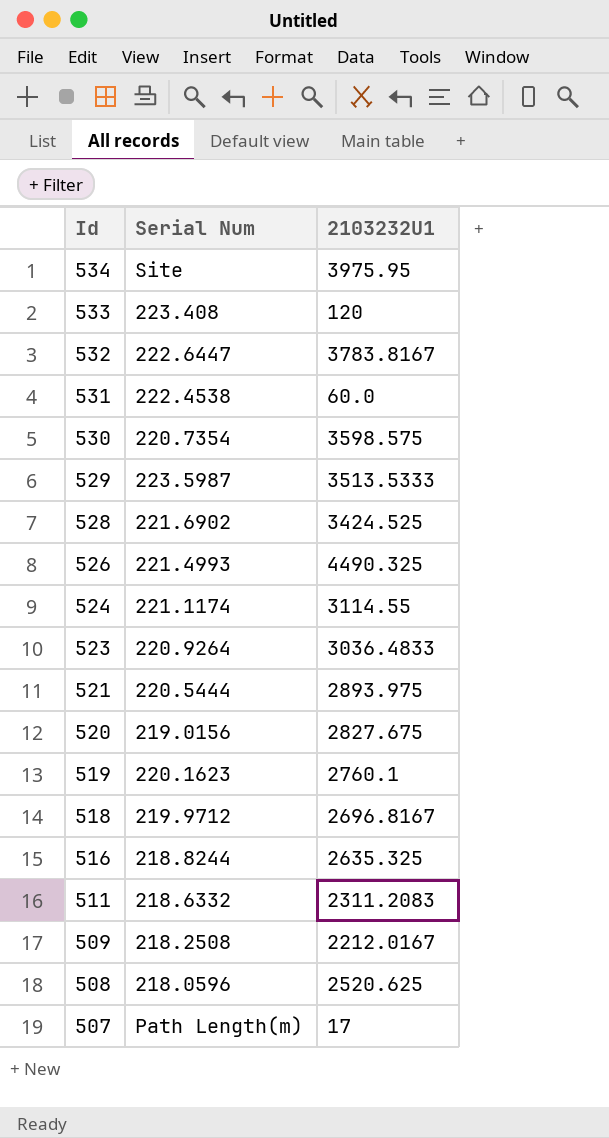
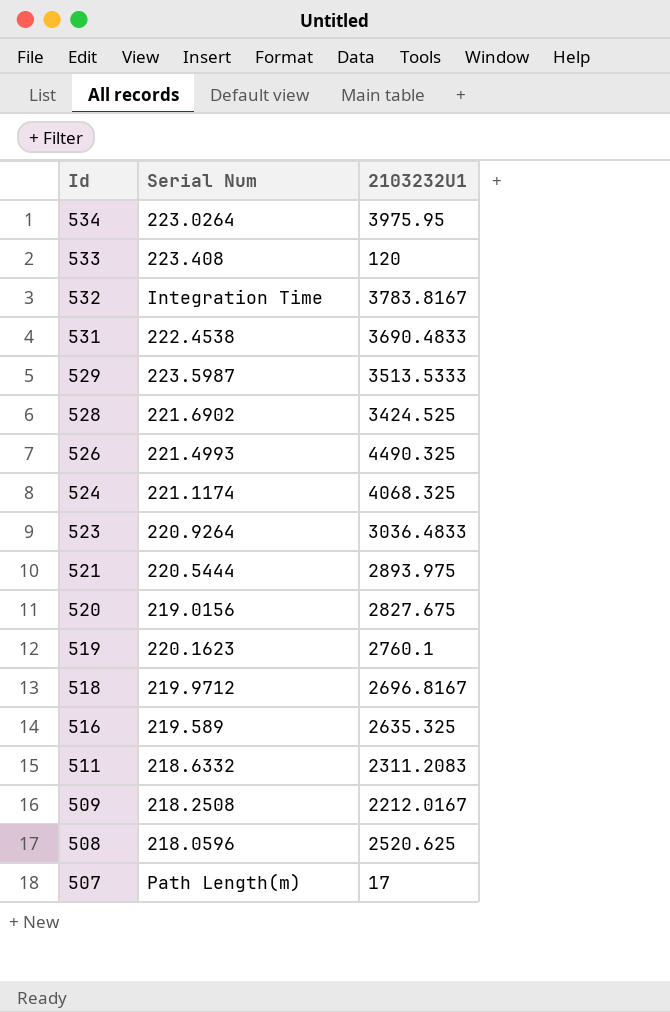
row 530: 220.7354 | 3598.575 -> none
534 | Serial Num: Site -> 223.0264
532 | Serial Num: 222.6447 -> Integration Time
531 | 2103232U1: 60.0 -> 3690.4833
524 | 2103232U1: 3114.55 -> 4068.325
516 | Serial Num: 218.8244 -> 219.589

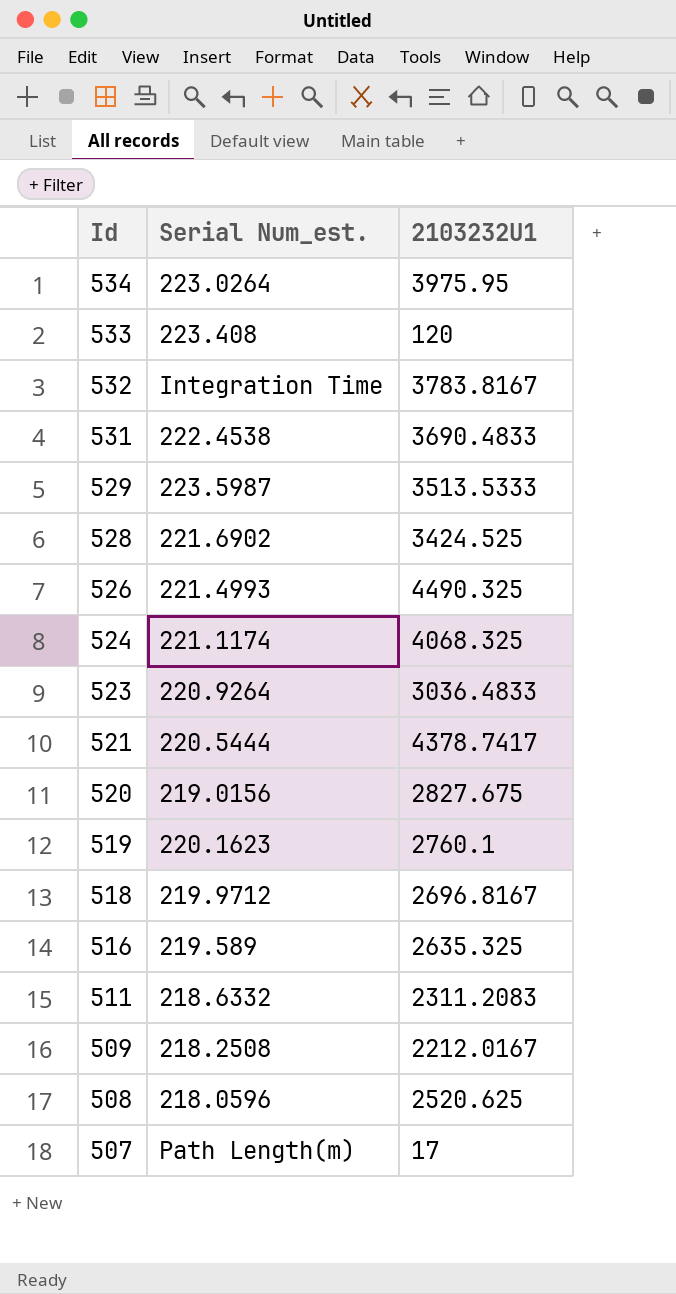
column name: Serial Num -> Serial Num_est.
521 | 2103232U1: 2893.975 -> 4378.7417

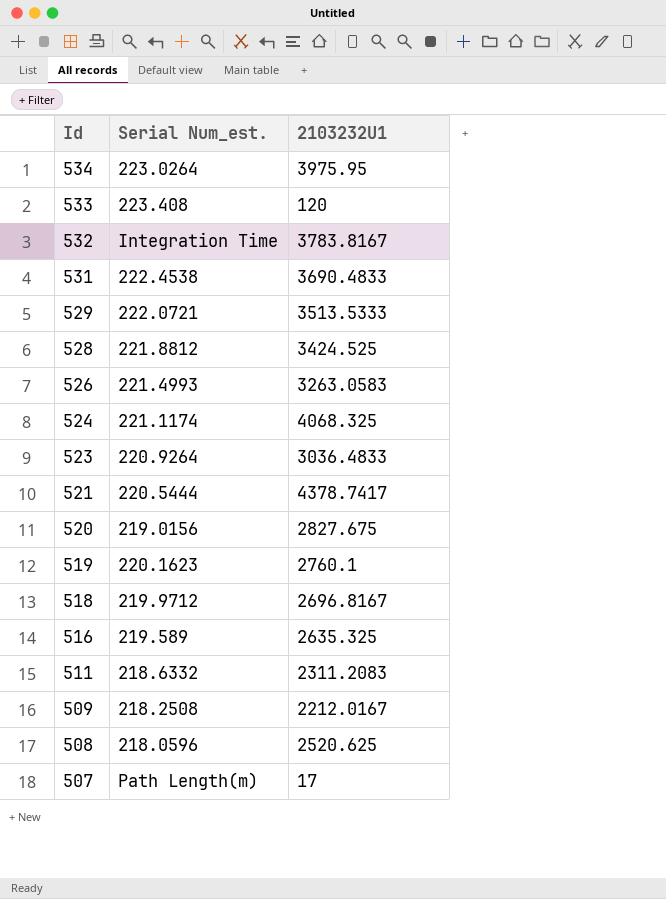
529 | Serial Num_est.: 223.5987 -> 222.0721
528 | Serial Num_est.: 221.6902 -> 221.8812
526 | 2103232U1: 4490.325 -> 3263.0583

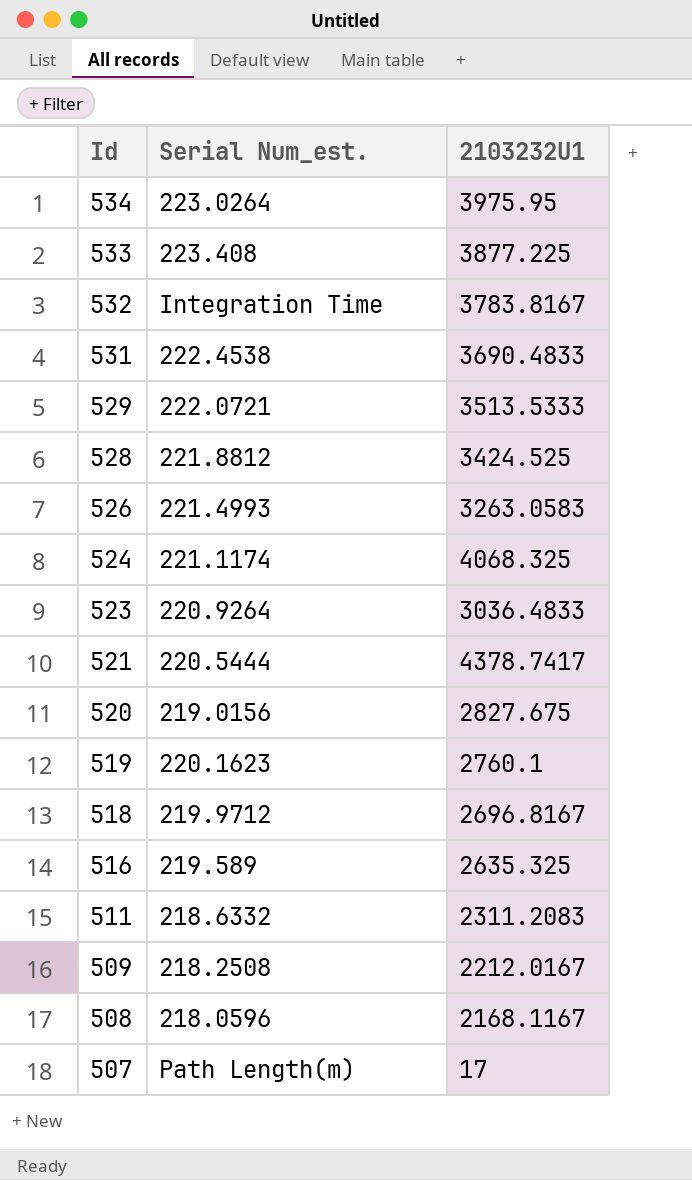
533 | 2103232U1: 120 -> 3877.225
508 | 2103232U1: 2520.625 -> 2168.1167

